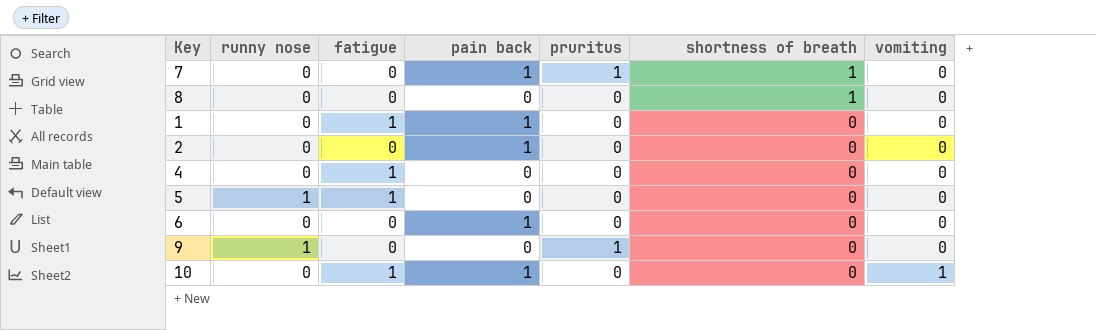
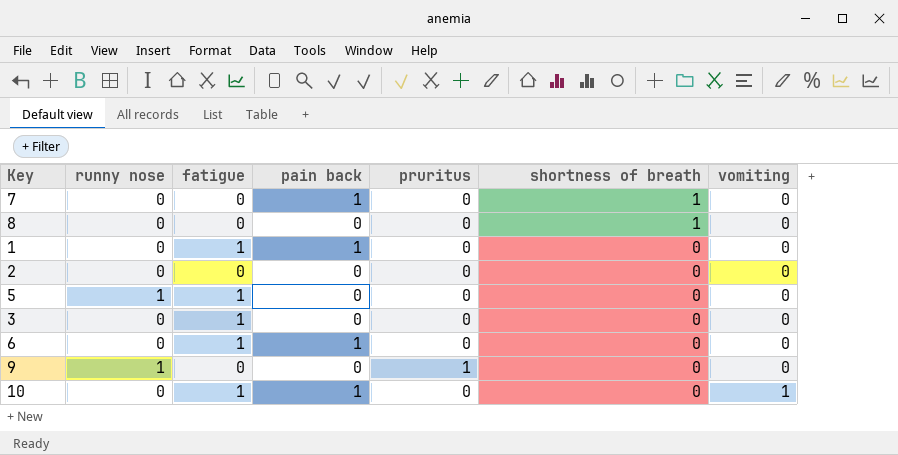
row 4: 0 | 1 | 0 | 0 | 0 | 0 -> none
7 | pruritus: 1 -> 0
2 | pain back: 1 -> 0
row 3: none -> 0 | 1 | 0 | 0 | 0 | 0
6 | fatigue: 0 -> 1

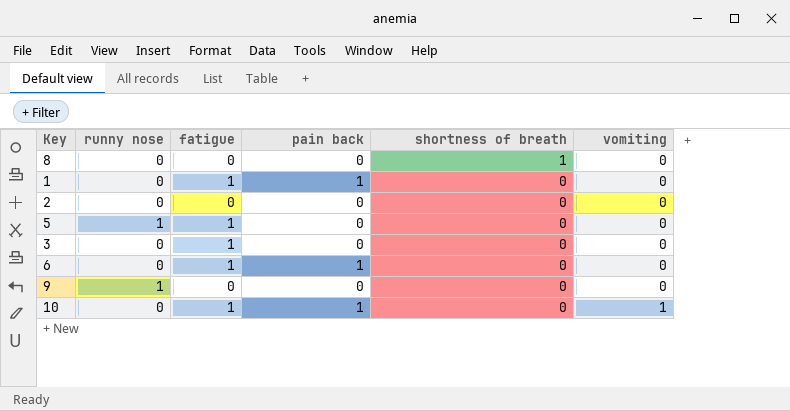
column pruritus | position: 5 -> none
row 7: 0 | 0 | 1 | 0 | 1 | 0 -> none

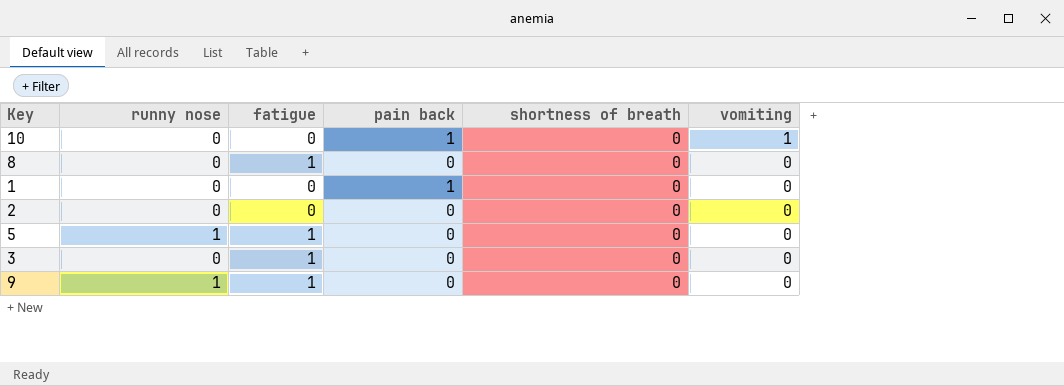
row order: shortness of breath descending -> vomiting descending
row 6: 0 | 1 | 1 | 0 | 0 -> none
10 | fatigue: 1 -> 0
8 | fatigue: 0 -> 1
8 | shortness of breath: 1 -> 0
1 | fatigue: 1 -> 0
9 | fatigue: 0 -> 1

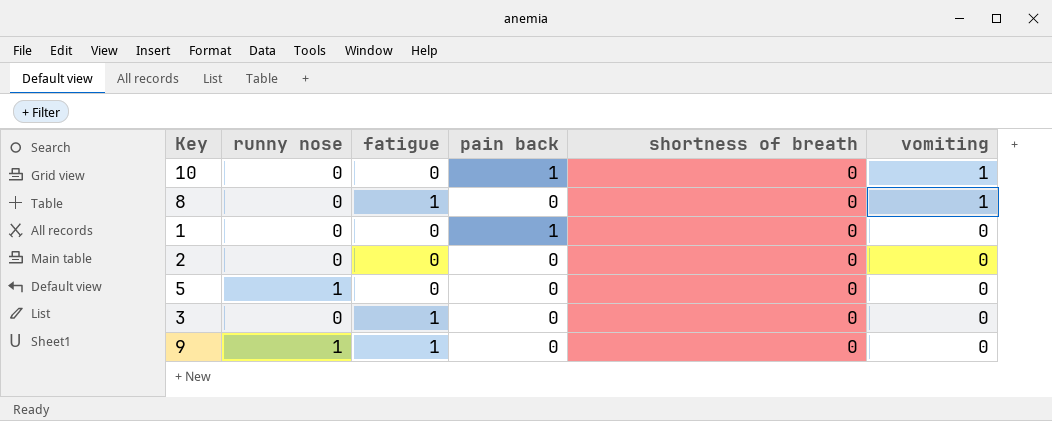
8 | vomiting: 0 -> 1
5 | fatigue: 1 -> 0

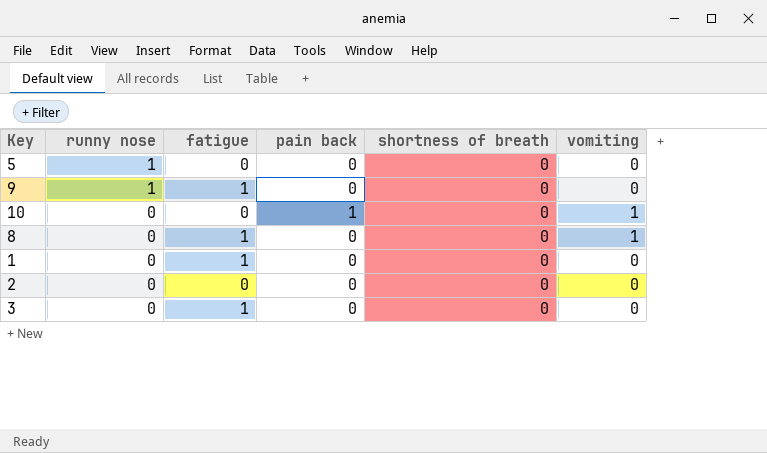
row order: vomiting descending -> runny nose descending
1 | fatigue: 0 -> 1
1 | pain back: 1 -> 0

